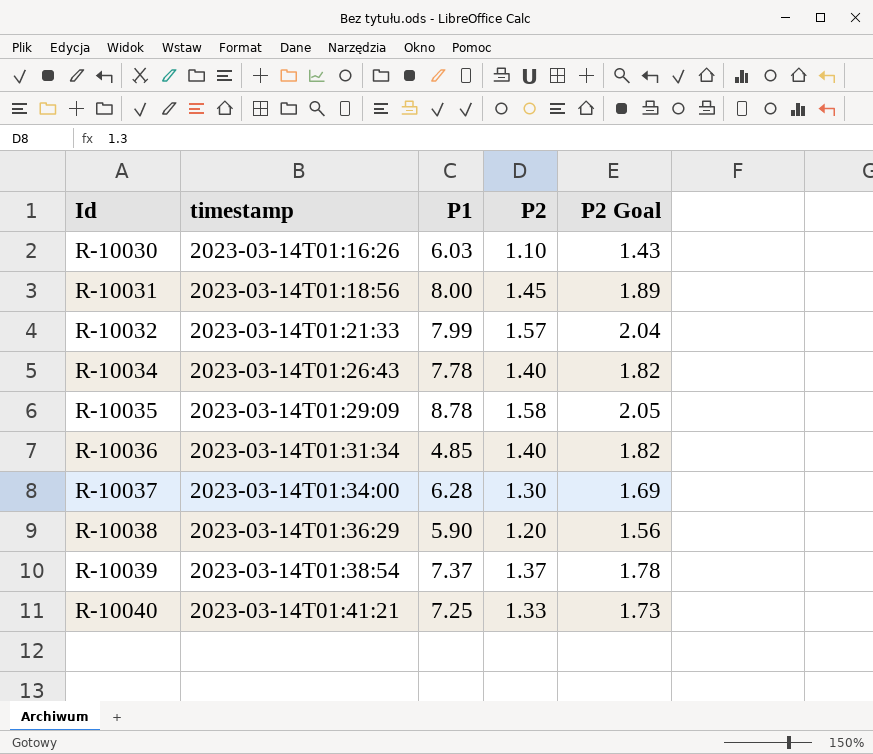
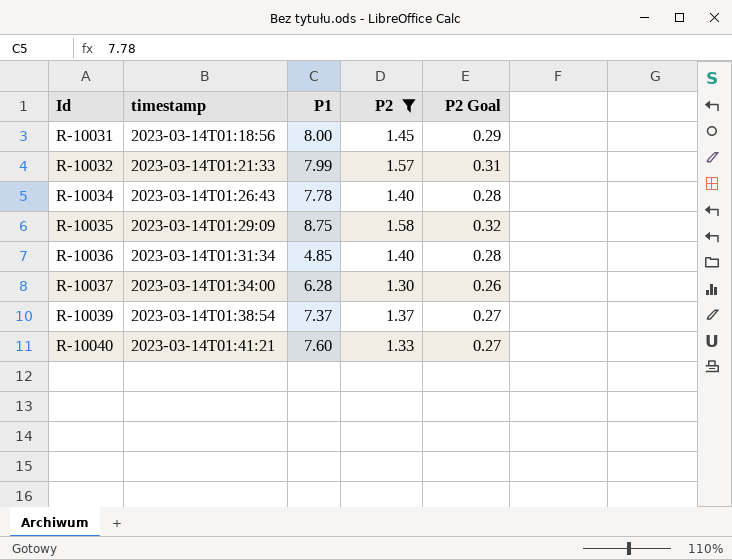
filter: none -> P2 >= 1.30
column P2 Goal | formula: [P2] * 1.3 -> [P2] * 0.2
R-10035 | P1: 8.78 -> 8.75
R-10040 | P1: 7.25 -> 7.60

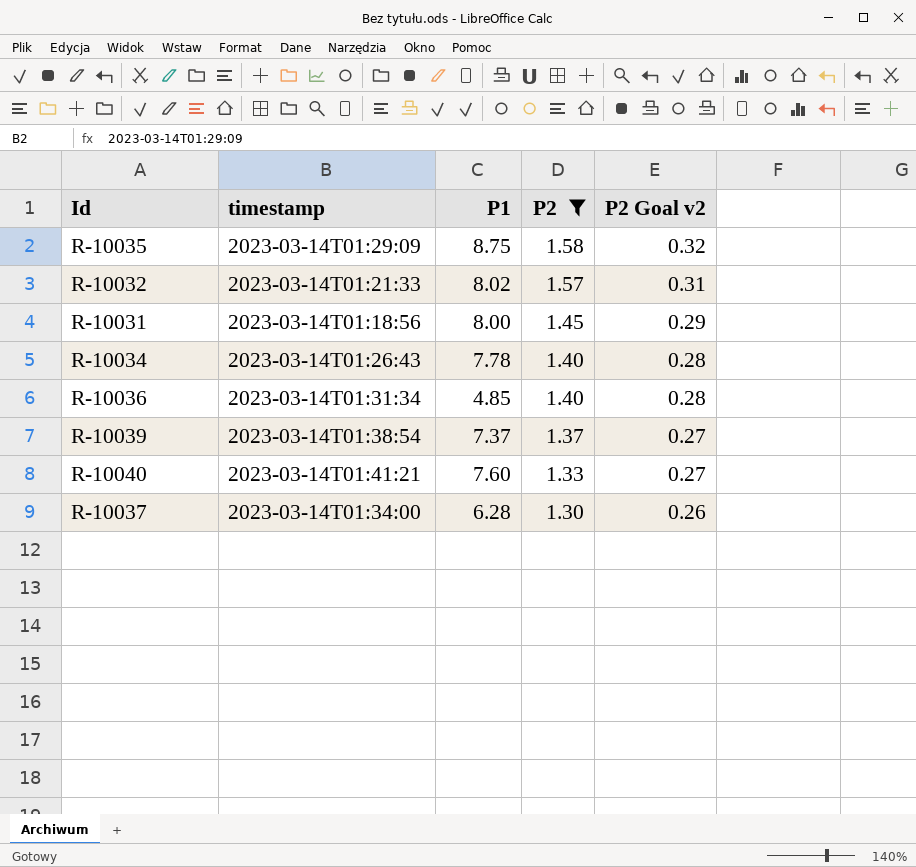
row order: Id ascending -> P2 descending
column name: P2 Goal -> P2 Goal v2
R-10032 | P1: 7.99 -> 8.02

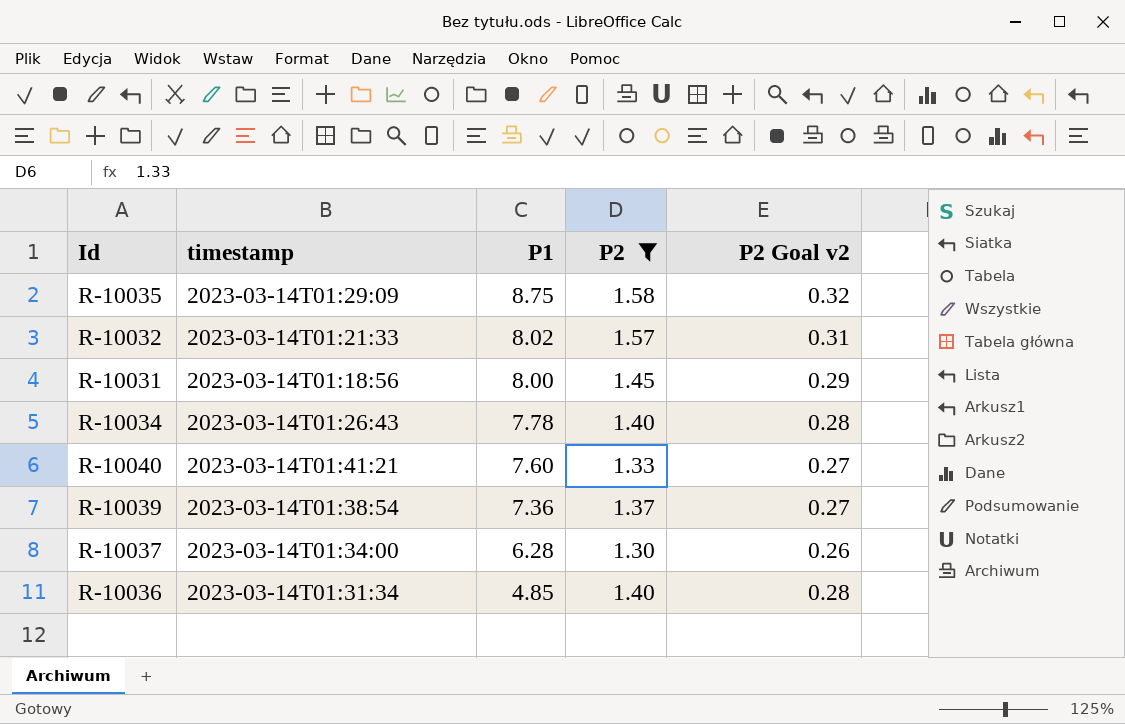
row order: P2 descending -> P1 descending
R-10039 | P1: 7.37 -> 7.36

